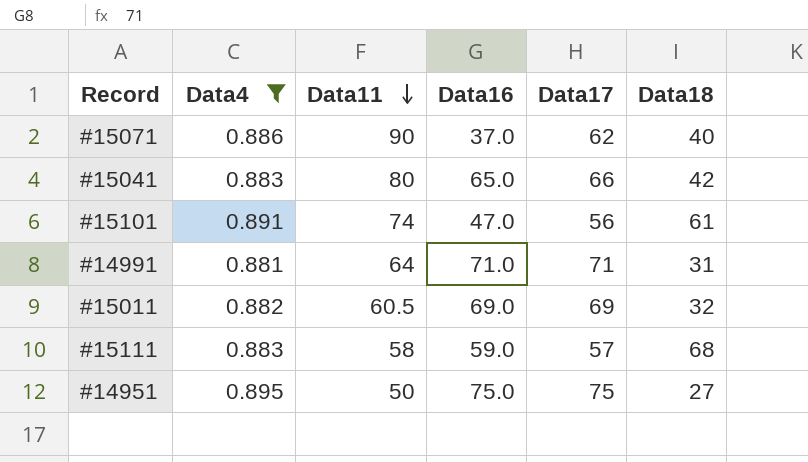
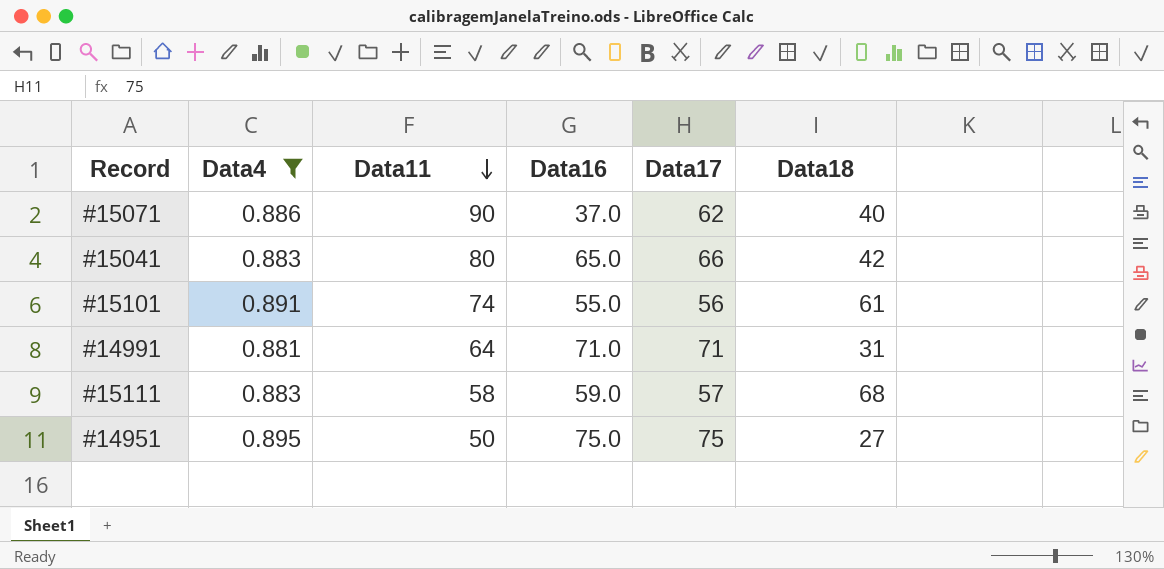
row #15011: 0.882 | 60.5 | 69.0 | 69 | 32 -> none
#15101 | Data16: 47.0 -> 55.0

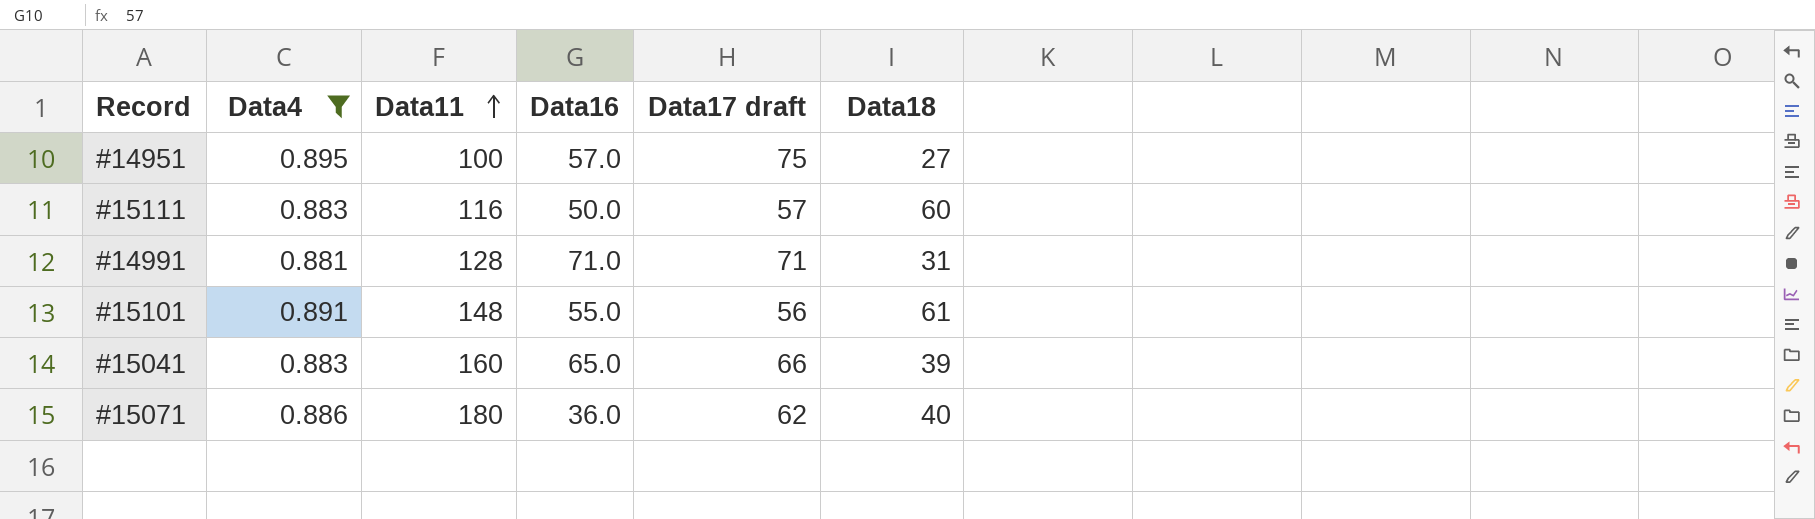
row order: Data11 descending -> Data11 ascending
column name: Data17 -> Data17 draft
#14951 | Data11: 50 -> 100
#14951 | Data16: 75.0 -> 57.0
#15111 | Data11: 58 -> 116
#15111 | Data16: 59.0 -> 50.0
#15111 | Data18: 68 -> 60
#14991 | Data11: 64 -> 128
#15101 | Data11: 74 -> 148
#15041 | Data11: 80 -> 160
#15041 | Data18: 42 -> 39
#15071 | Data11: 90 -> 180
#15071 | Data16: 37.0 -> 36.0

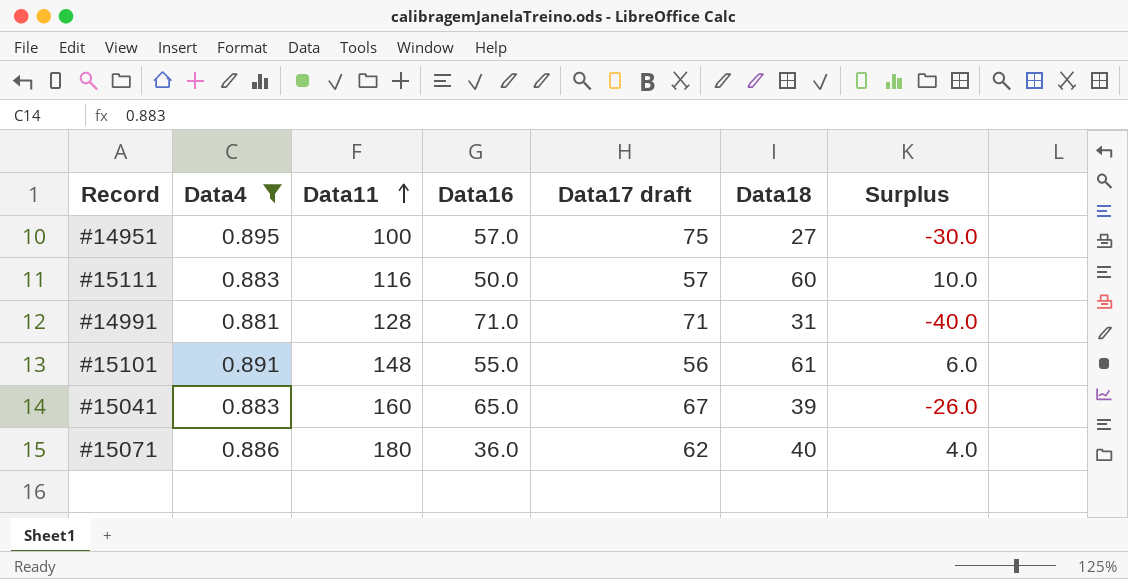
column Surplus | formula: none -> [Data18] - [Data16]
#15041 | Data17 draft: 66 -> 67

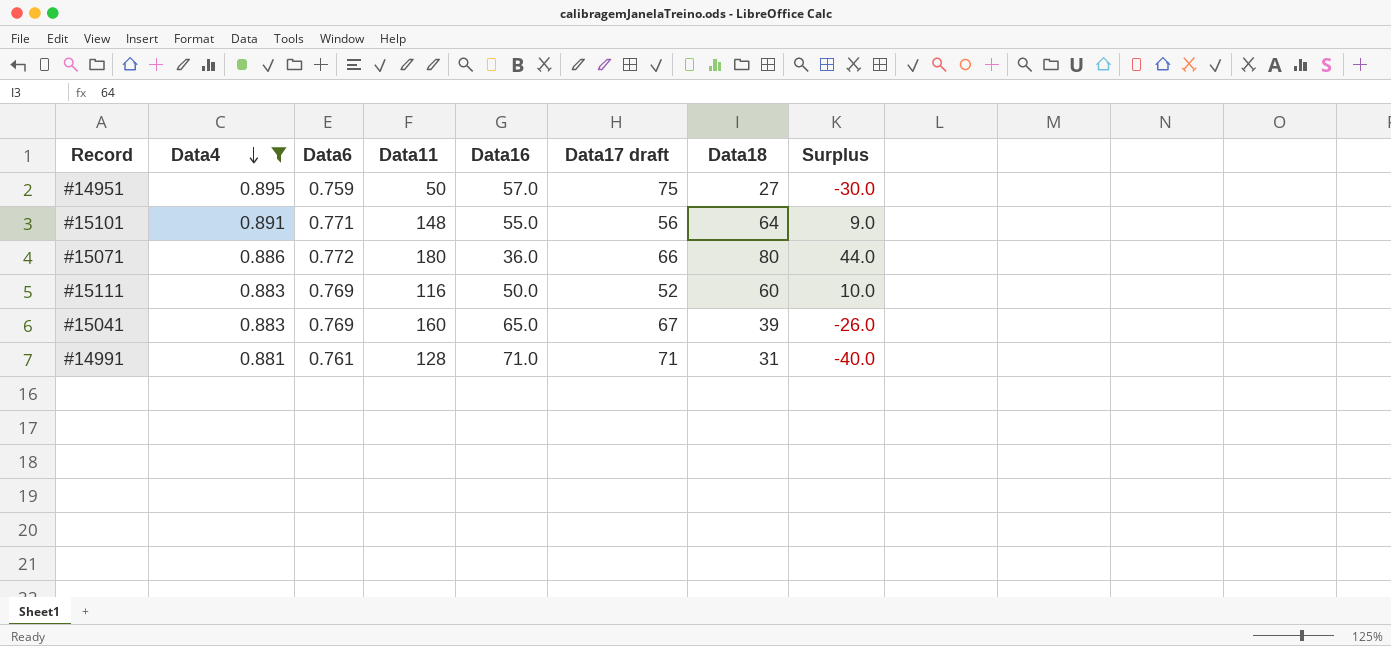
row order: Data11 ascending -> Data4 descending
column Data6 | position: none -> 3
#14951 | Data11: 100 -> 50
#15101 | Data18: 61 -> 64
#15101 | Surplus: 6.0 -> 9.0
#15071 | Data17 draft: 62 -> 66
#15071 | Data18: 40 -> 80
#15071 | Surplus: 4.0 -> 44.0
#15111 | Data17 draft: 57 -> 52

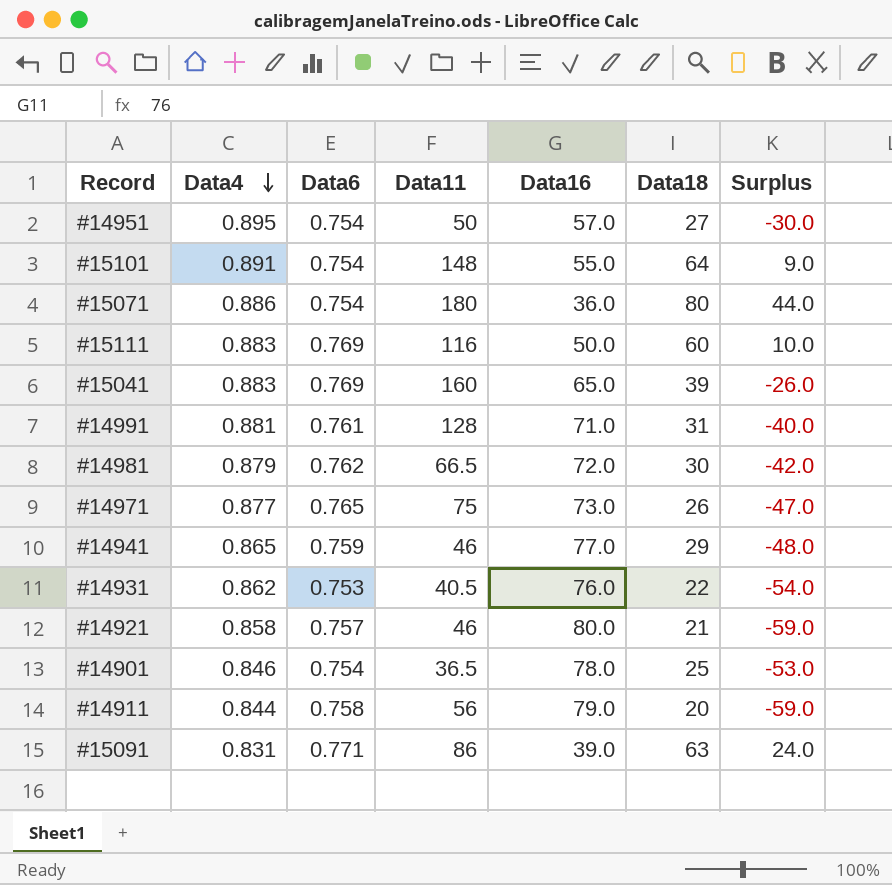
filter: Data4 >= 0.881 -> none
column Data17 draft | position: 6 -> none
#14951 | Data6: 0.759 -> 0.754
#15101 | Data6: 0.771 -> 0.754
#15071 | Data6: 0.772 -> 0.754

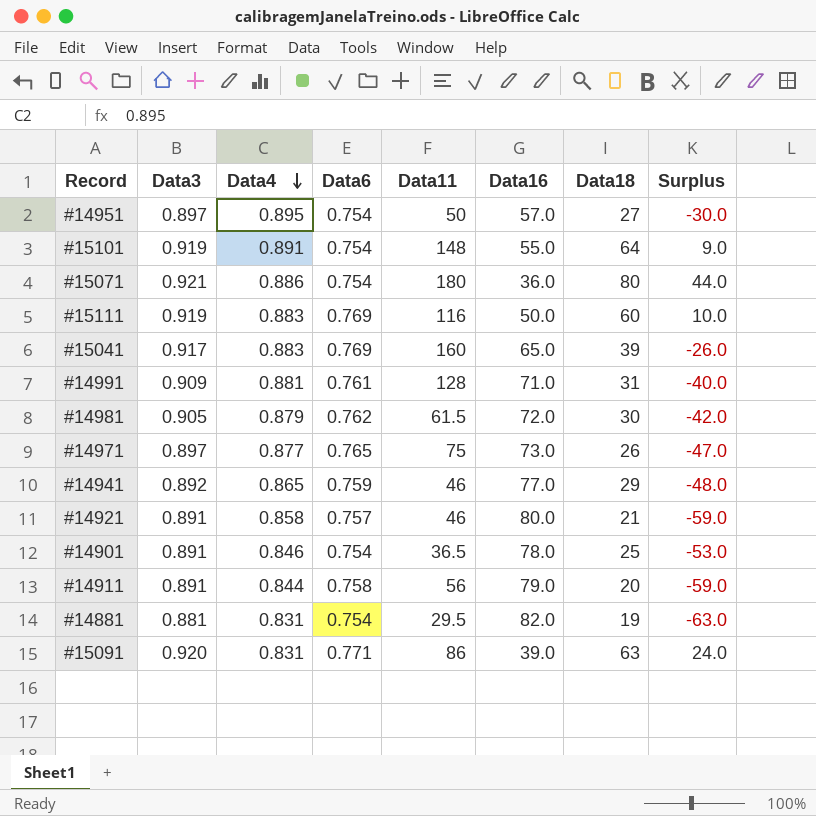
column Data3 | position: none -> 2
row #14931: 0.862 | 0.753 | 40.5 | 76.0 | 22 | -54.0 -> none
#14981 | Data11: 66.5 -> 61.5
row #14881: none -> 0.881 | 0.831 | 0.754 | 29.5 | 82.0 | 19 | -63.0

